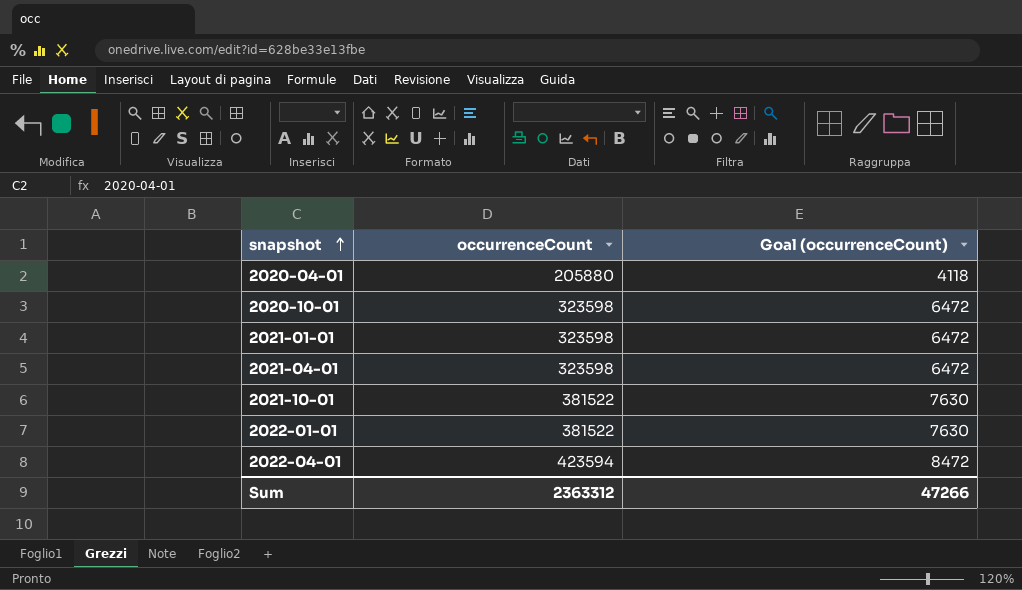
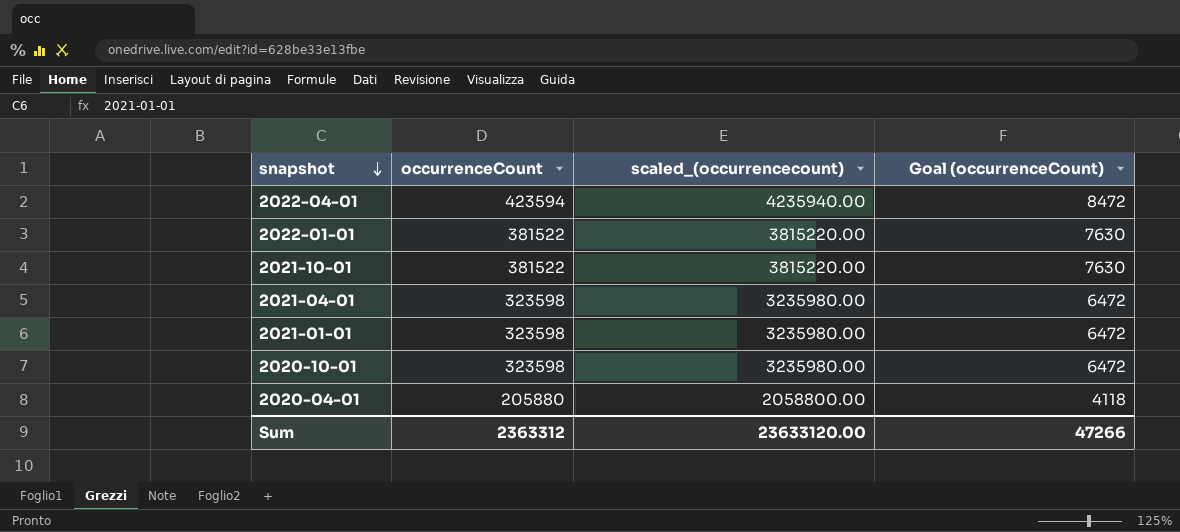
row order: snapshot ascending -> snapshot descending
column scaled_(occurrencecount) | formula: none -> [occurrenceCount] * 10

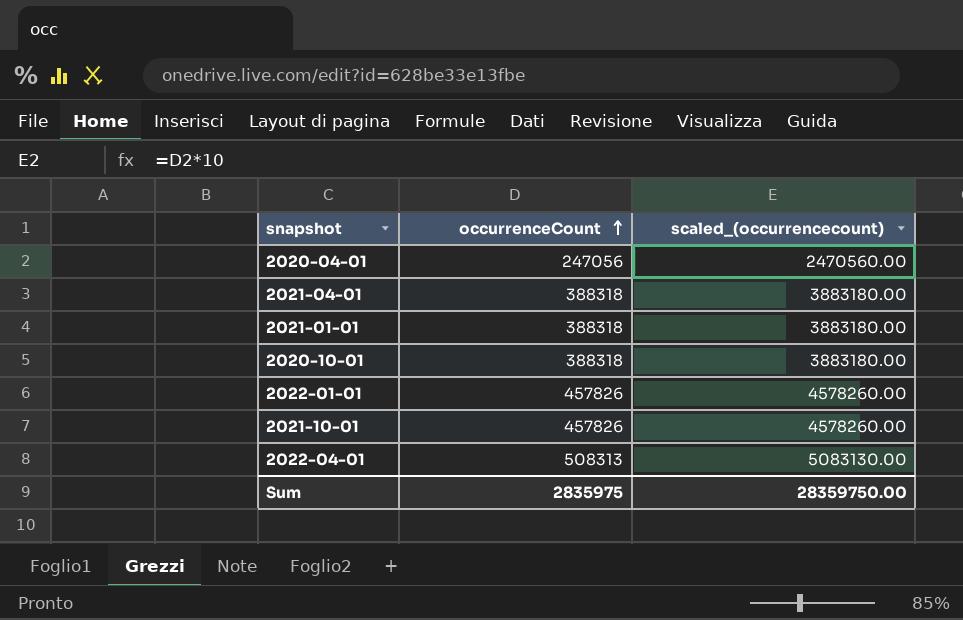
row order: snapshot descending -> occurrenceCount ascending
column Goal (occurrenceCount) | formula: [occurrenceCount] * 0.02 -> none
2020-04-01 | occurrenceCount: 205880 -> 247056
2020-04-01 | scaled_(occurrencecount): 2058800.00 -> 2470560.00
2021-04-01 | occurrenceCount: 323598 -> 388318
2021-04-01 | scaled_(occurrencecount): 3235980.00 -> 3883180.00
2021-01-01 | occurrenceCount: 323598 -> 388318
2021-01-01 | scaled_(occurrencecount): 3235980.00 -> 3883180.00
2020-10-01 | occurrenceCount: 323598 -> 388318
2020-10-01 | scaled_(occurrencecount): 3235980.00 -> 3883180.00
2022-01-01 | occurrenceCount: 381522 -> 457826
2022-01-01 | scaled_(occurrencecount): 3815220.00 -> 4578260.00
2021-10-01 | occurrenceCount: 381522 -> 457826
2021-10-01 | scaled_(occurrencecount): 3815220.00 -> 4578260.00
2022-04-01 | occurrenceCount: 423594 -> 508313
2022-04-01 | scaled_(occurrencecount): 4235940.00 -> 5083130.00
Sum | occurrenceCount: 2363312 -> 2835975
Sum | scaled_(occurrencecount): 23633120.00 -> 28359750.00

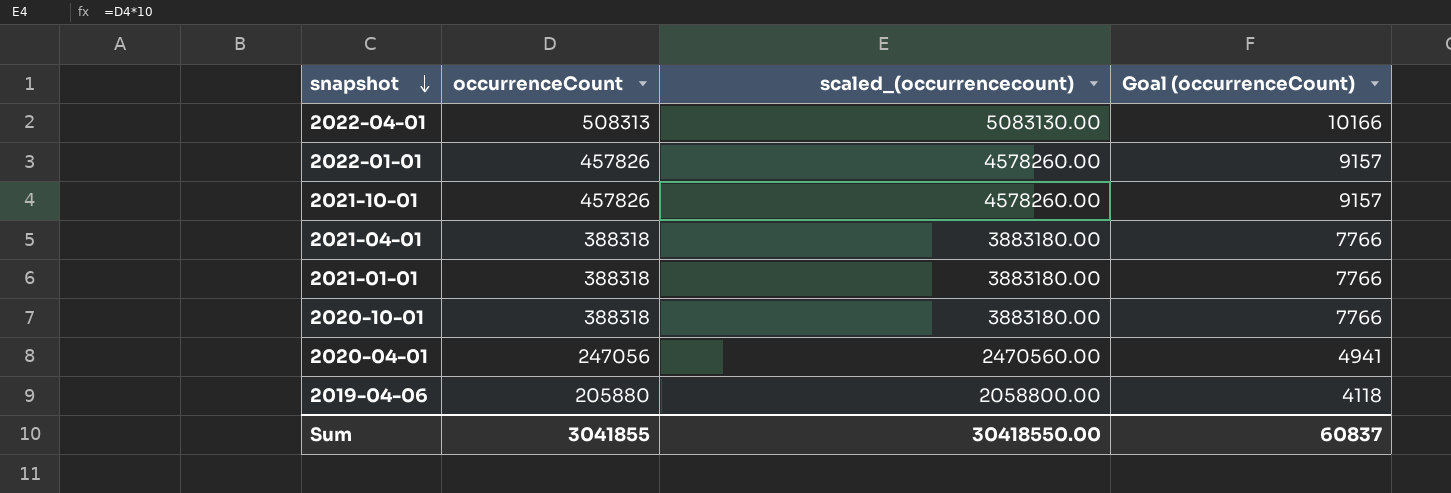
row order: occurrenceCount ascending -> snapshot descending
column Goal (occurrenceCount) | formula: none -> [occurrenceCount] * 0.02
row 2019-04-06: none -> 205880 | 2058800.00 | 4118
Sum | occurrenceCount: 2835975 -> 3041855
Sum | scaled_(occurrencecount): 28359750.00 -> 30418550.00

